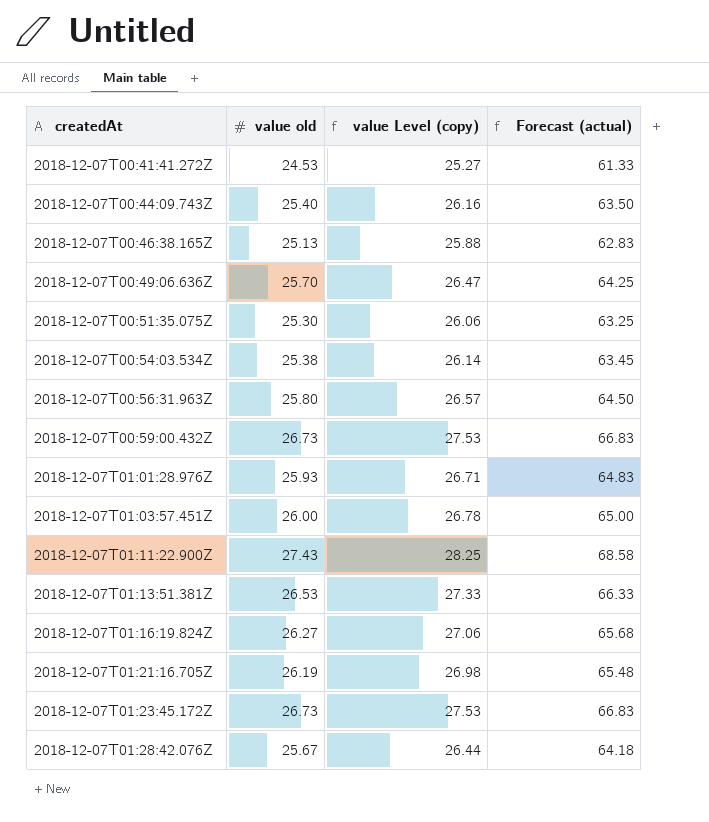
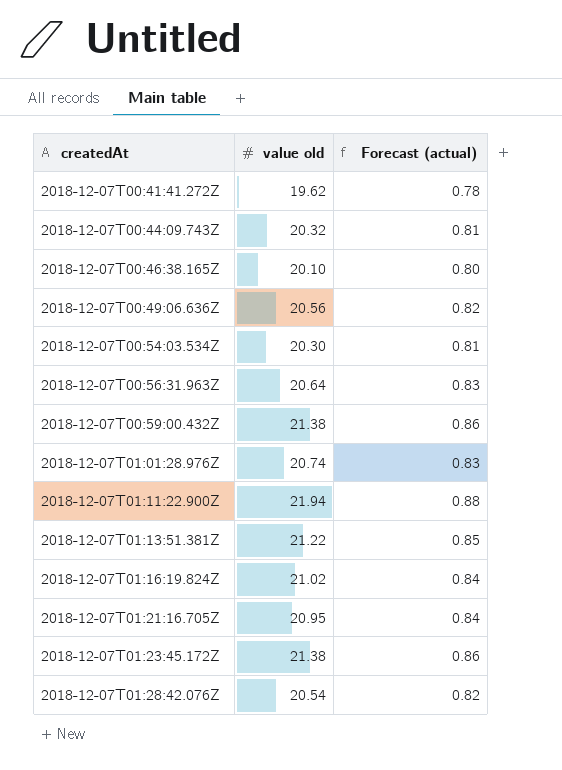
column value Level (copy) | formula: [value old] * 1.03 -> none
column Forecast (actual) | formula: [value old] * 2.5 -> [value old] * 0.04
row 2018-12-07T00:51:35.075Z: 25.30 | 26.06 | 63.25 -> none
row 2018-12-07T01:03:57.451Z: 26.00 | 26.78 | 65.00 -> none
2018-12-07T00:41:41.272Z | value old: 24.53 -> 19.62
2018-12-07T00:44:09.743Z | value old: 25.40 -> 20.32
2018-12-07T00:46:38.165Z | value old: 25.13 -> 20.10
2018-12-07T00:49:06.636Z | value old: 25.70 -> 20.56
2018-12-07T00:54:03.534Z | value old: 25.38 -> 20.30
2018-12-07T00:56:31.963Z | value old: 25.80 -> 20.64
2018-12-07T00:59:00.432Z | value old: 26.73 -> 21.38
2018-12-07T01:01:28.976Z | value old: 25.93 -> 20.74
2018-12-07T01:11:22.900Z | value old: 27.43 -> 21.94
2018-12-07T01:13:51.381Z | value old: 26.53 -> 21.22
2018-12-07T01:16:19.824Z | value old: 26.27 -> 21.02
2018-12-07T01:21:16.705Z | value old: 26.19 -> 20.95
2018-12-07T01:23:45.172Z | value old: 26.73 -> 21.38
2018-12-07T01:28:42.076Z | value old: 25.67 -> 20.54

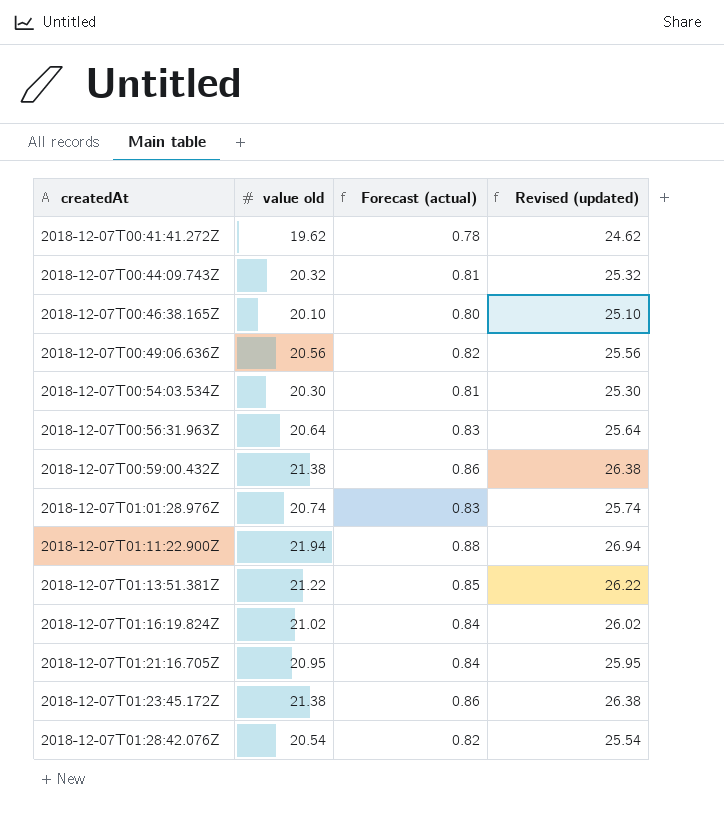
column Revised (updated) | formula: none -> [value old] + 5

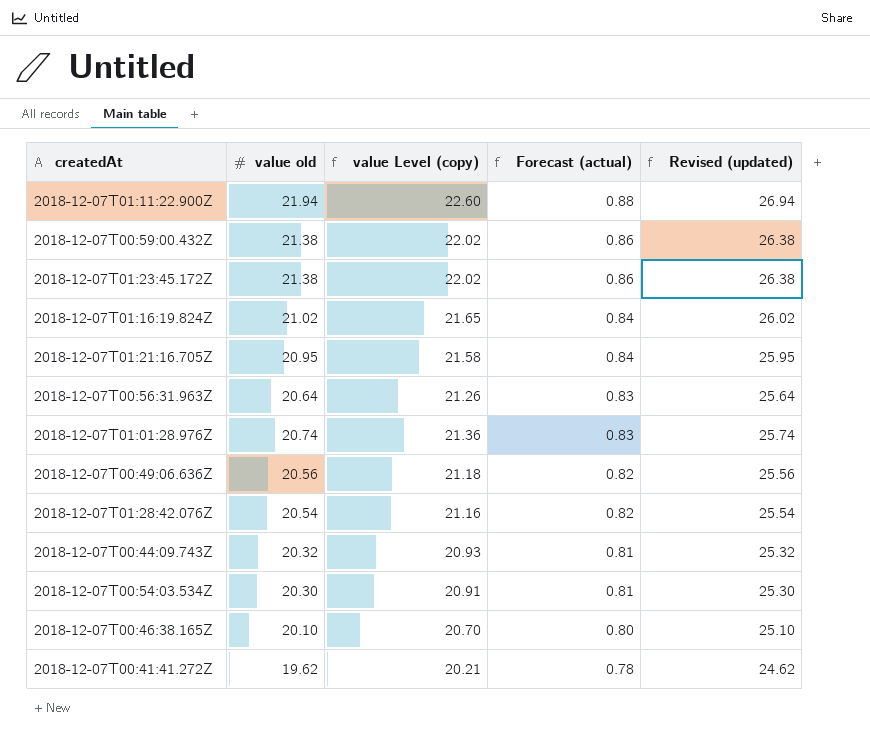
row order: createdAt ascending -> Forecast (actual) descending
column value Level (copy) | formula: none -> [value old] * 1.03
row 2018-12-07T01:13:51.381Z: 21.22 | 0.85 | 26.22 -> none

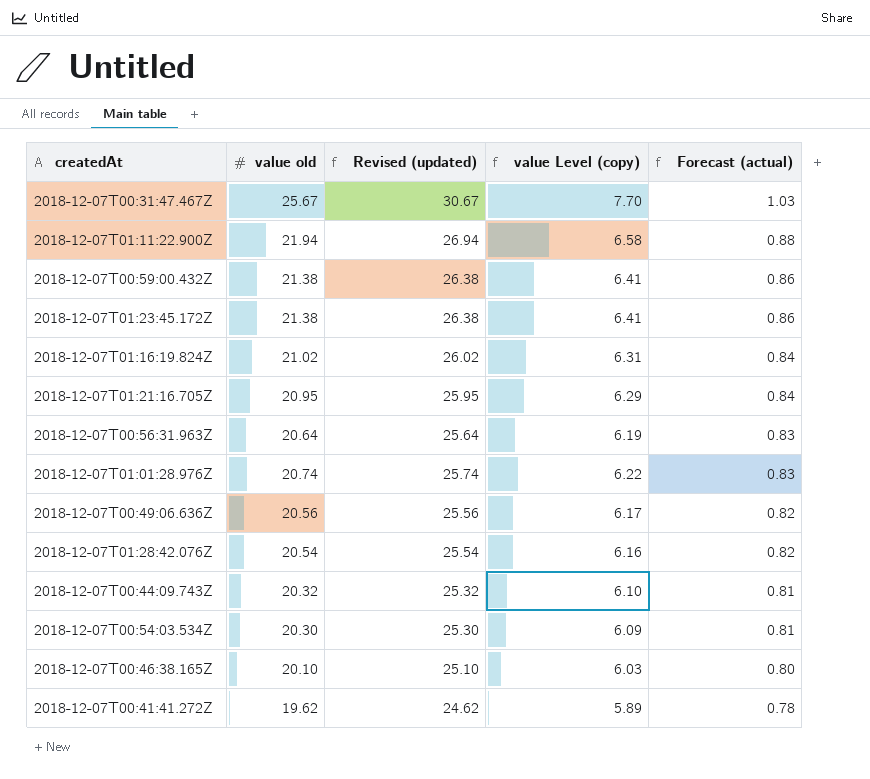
column Revised (updated) | position: 5 -> 3
column value Level (copy) | formula: [value old] * 1.03 -> [value old] * 0.3
row 2018-12-07T00:31:47.467Z: none -> 25.67 | 30.67 | 7.70 | 1.03

